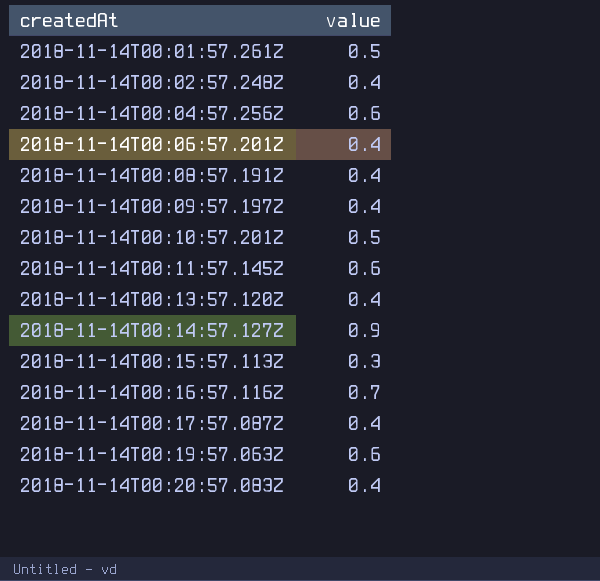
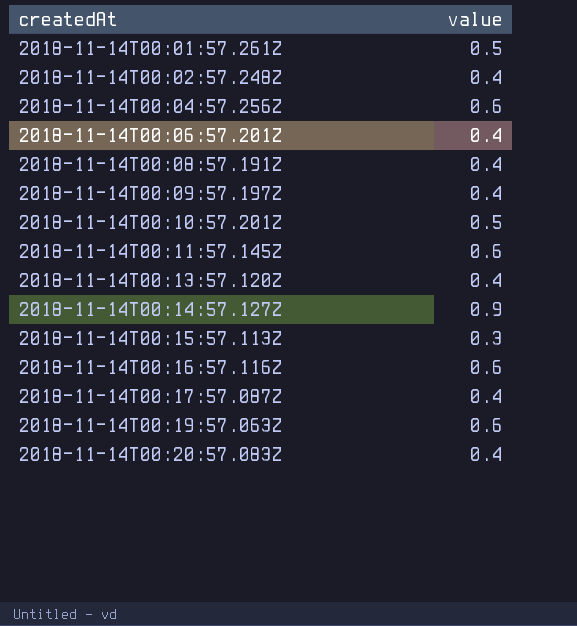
2018-11-14T00:16:57.116Z | value: 0.7 -> 0.6

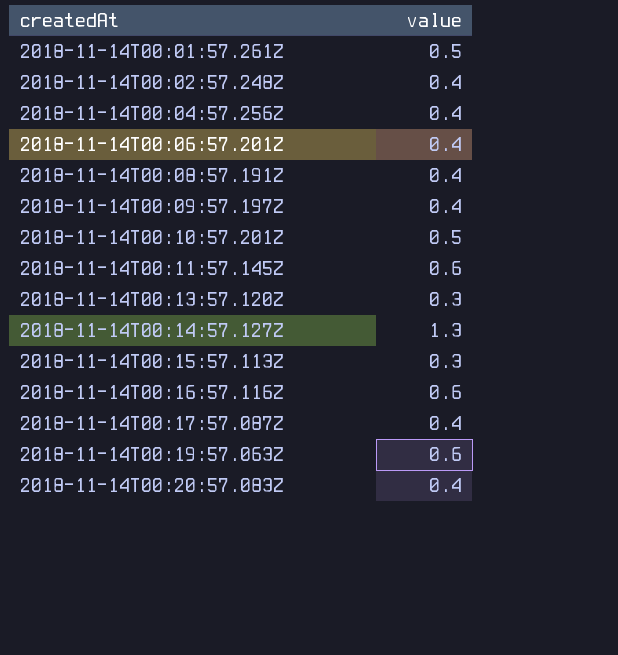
2018-11-14T00:04:57.256Z | value: 0.6 -> 0.4
2018-11-14T00:13:57.120Z | value: 0.4 -> 0.3
2018-11-14T00:14:57.127Z | value: 0.9 -> 1.3

